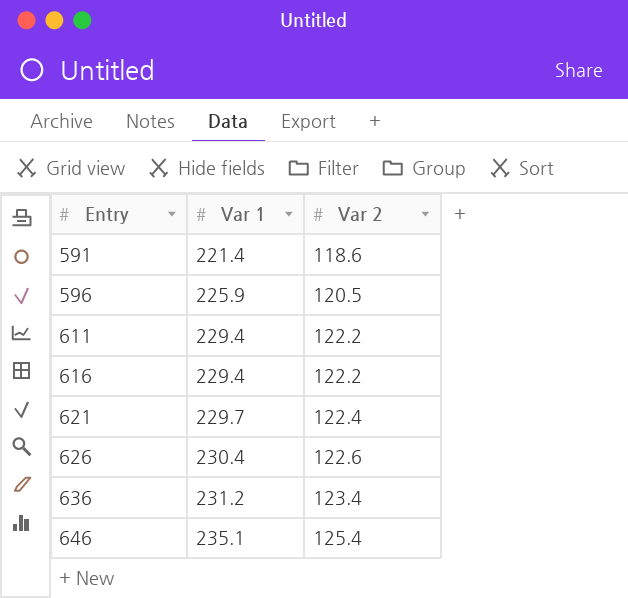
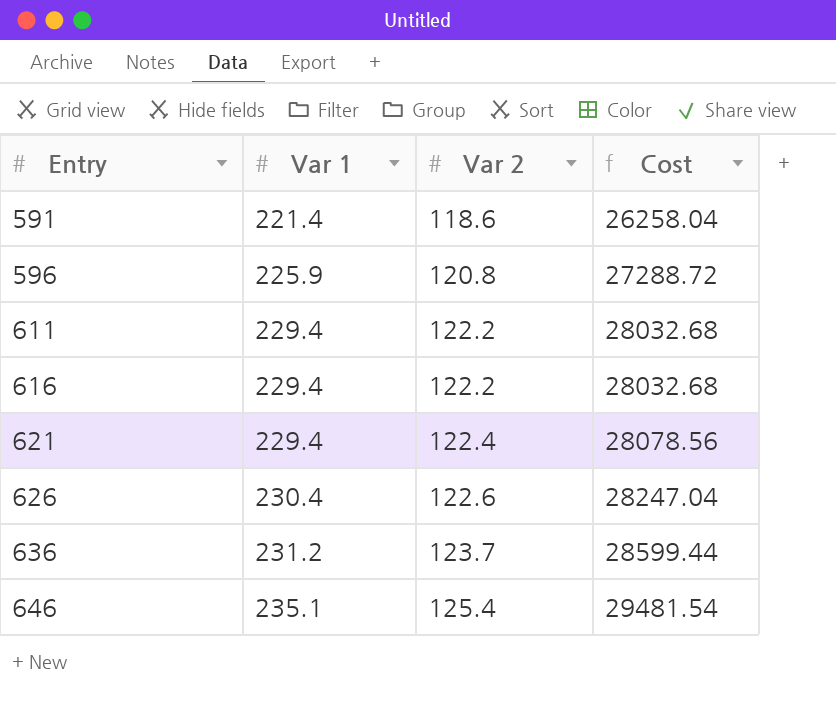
column Cost | formula: none -> [Var 1] * [Var 2]
596 | Var 2: 120.5 -> 120.8
621 | Var 1: 229.7 -> 229.4
636 | Var 2: 123.4 -> 123.7

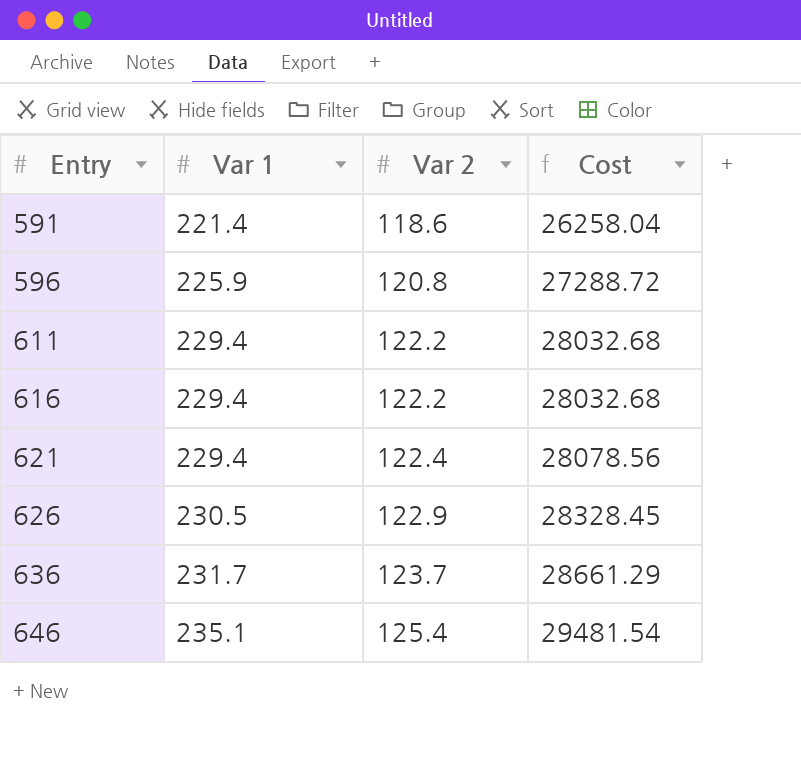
626 | Var 1: 230.4 -> 230.5
626 | Var 2: 122.6 -> 122.9
626 | Cost: 28247.04 -> 28328.45
636 | Var 1: 231.2 -> 231.7
636 | Cost: 28599.44 -> 28661.29

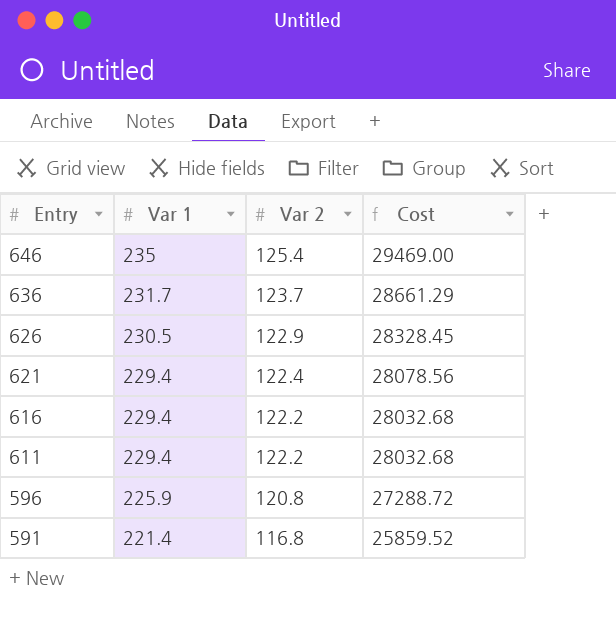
row order: Entry ascending -> Entry descending
646 | Var 1: 235.1 -> 235
646 | Cost: 29481.54 -> 29469.00
591 | Var 2: 118.6 -> 116.8
591 | Cost: 26258.04 -> 25859.52

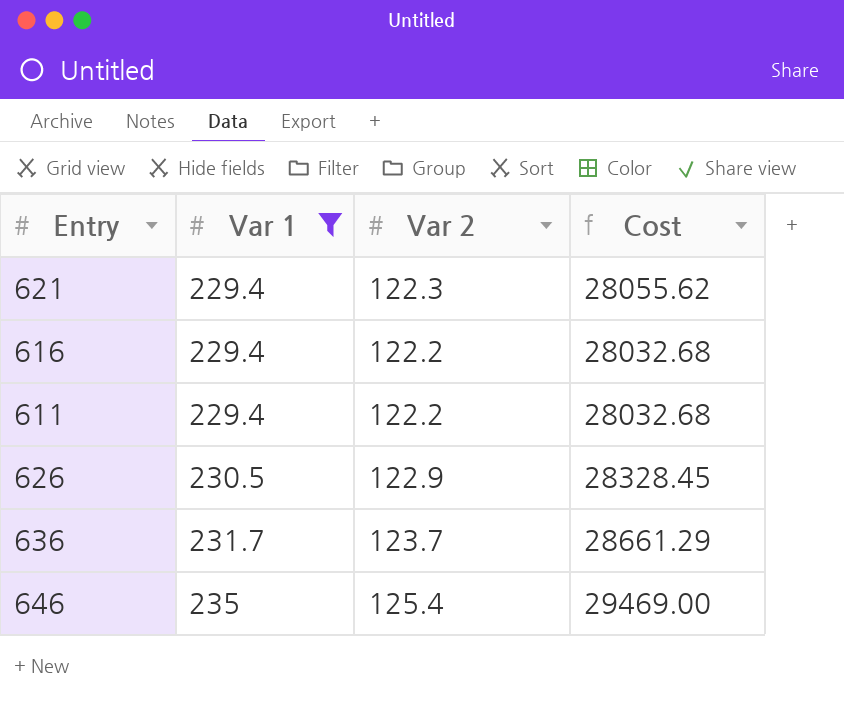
filter: none -> Var 1 >= 229.4
row order: Entry descending -> Var 1 ascending
621 | Var 2: 122.4 -> 122.3
621 | Cost: 28078.56 -> 28055.62

